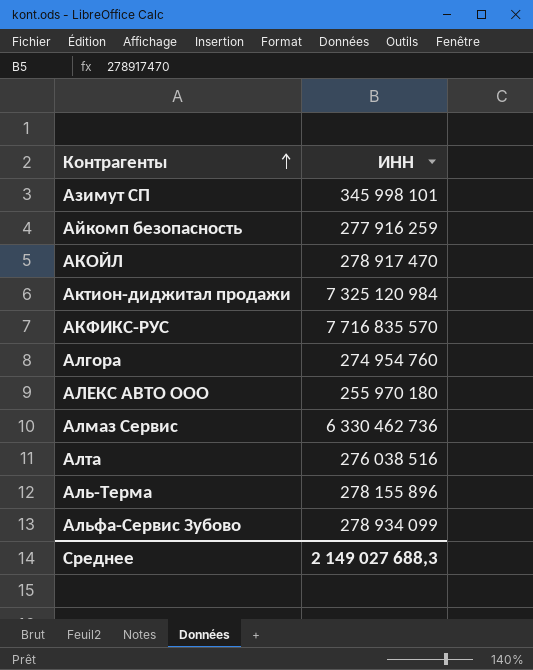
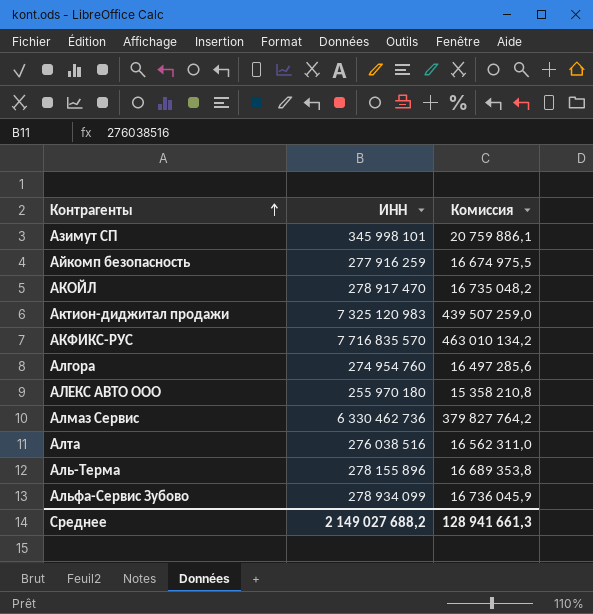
column Комиссия | formula: none -> [ИНН] * 0,06
Актион-диджитал продажи | ИНН: 7 325 120 984 -> 7 325 120 983
Среднее | ИНН: 2 149 027 688,3 -> 2 149 027 688,2

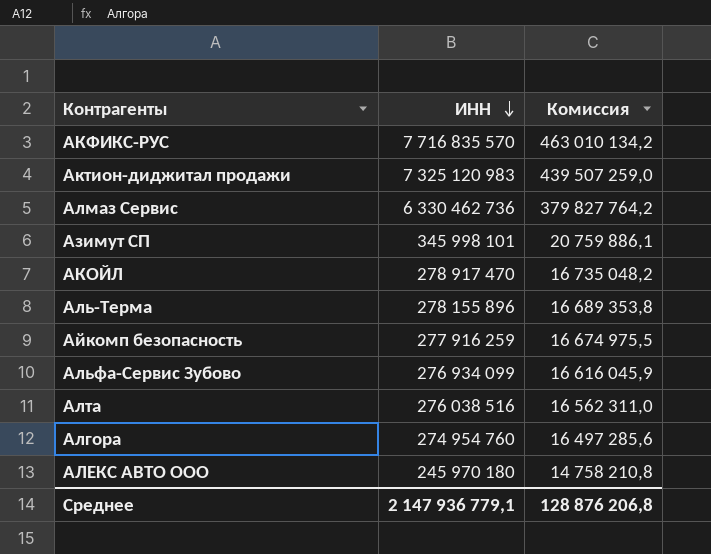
row order: Контрагенты ascending -> ИНН descending
Альфа-Сервис Зубово | ИНН: 278 934 099 -> 276 934 099
Альфа-Сервис Зубово | Комиссия: 16 736 045,9 -> 16 616 045,9
АЛЕКС АВТО ООО | ИНН: 255 970 180 -> 245 970 180
АЛЕКС АВТО ООО | Комиссия: 15 358 210,8 -> 14 758 210,8
Среднее | ИНН: 2 149 027 688,2 -> 2 147 936 779,1
Среднее | Комиссия: 128 941 661,3 -> 128 876 206,8

